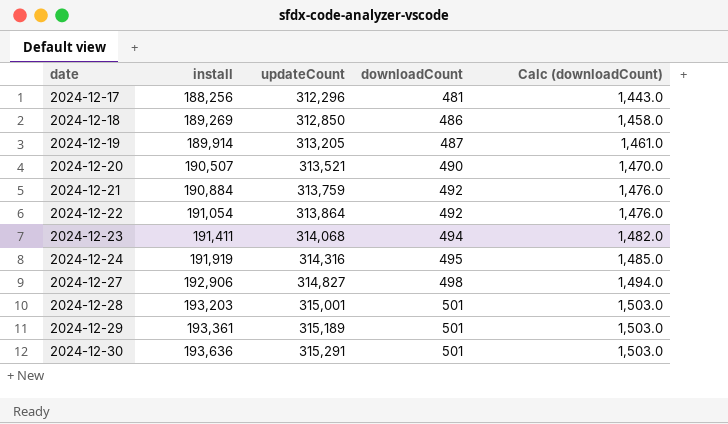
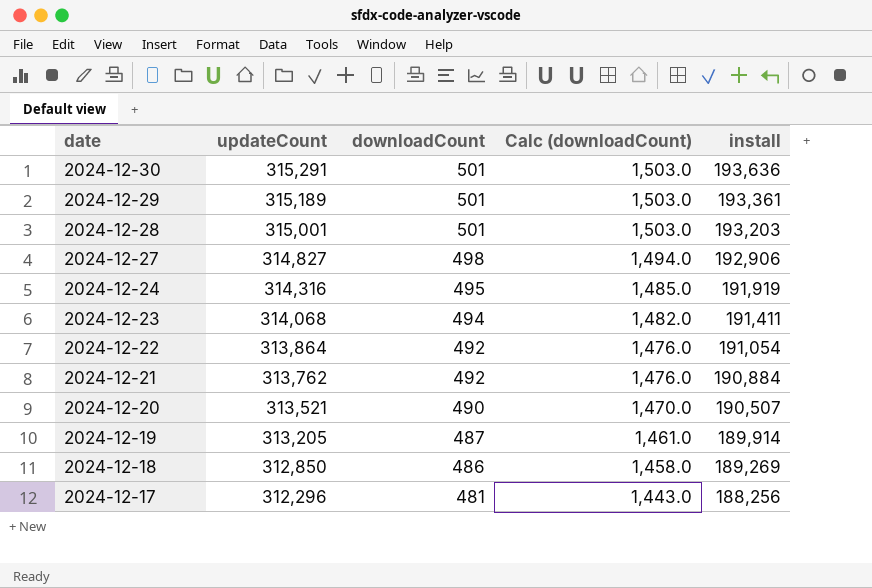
row order: date ascending -> date descending
column install | position: 2 -> 5
2024-12-21 | updateCount: 313,759 -> 313,762

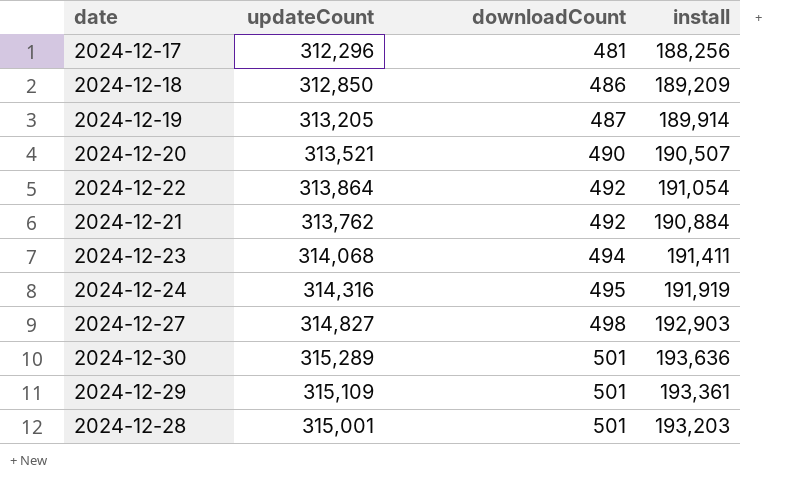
row order: date descending -> downloadCount ascending
column Calc (downloadCount) | formula: [downloadCount] * 3 -> none
2024-12-18 | install: 189,269 -> 189,209
2024-12-27 | install: 192,906 -> 192,903
2024-12-30 | updateCount: 315,291 -> 315,289
2024-12-29 | updateCount: 315,189 -> 315,109

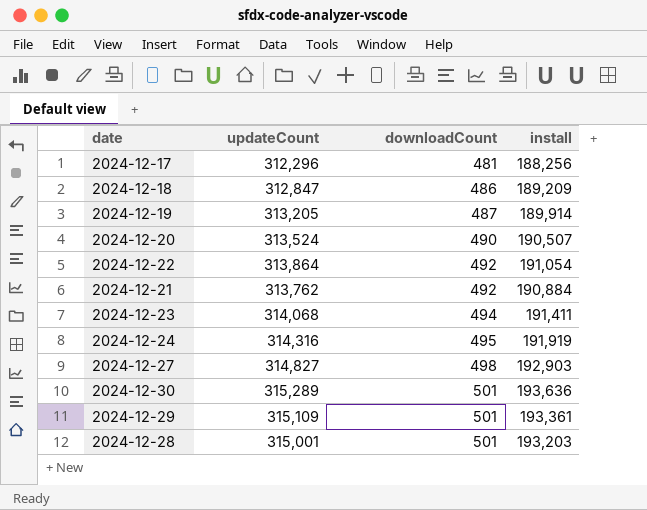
2024-12-18 | updateCount: 312,850 -> 312,847
2024-12-20 | updateCount: 313,521 -> 313,524

